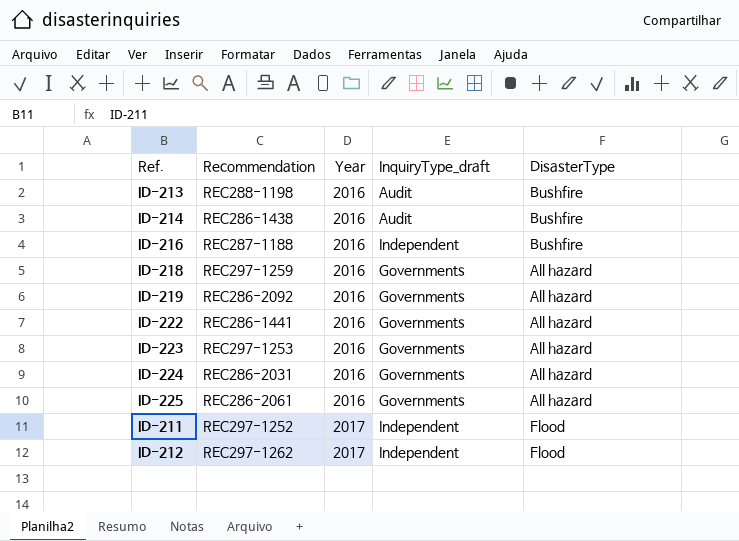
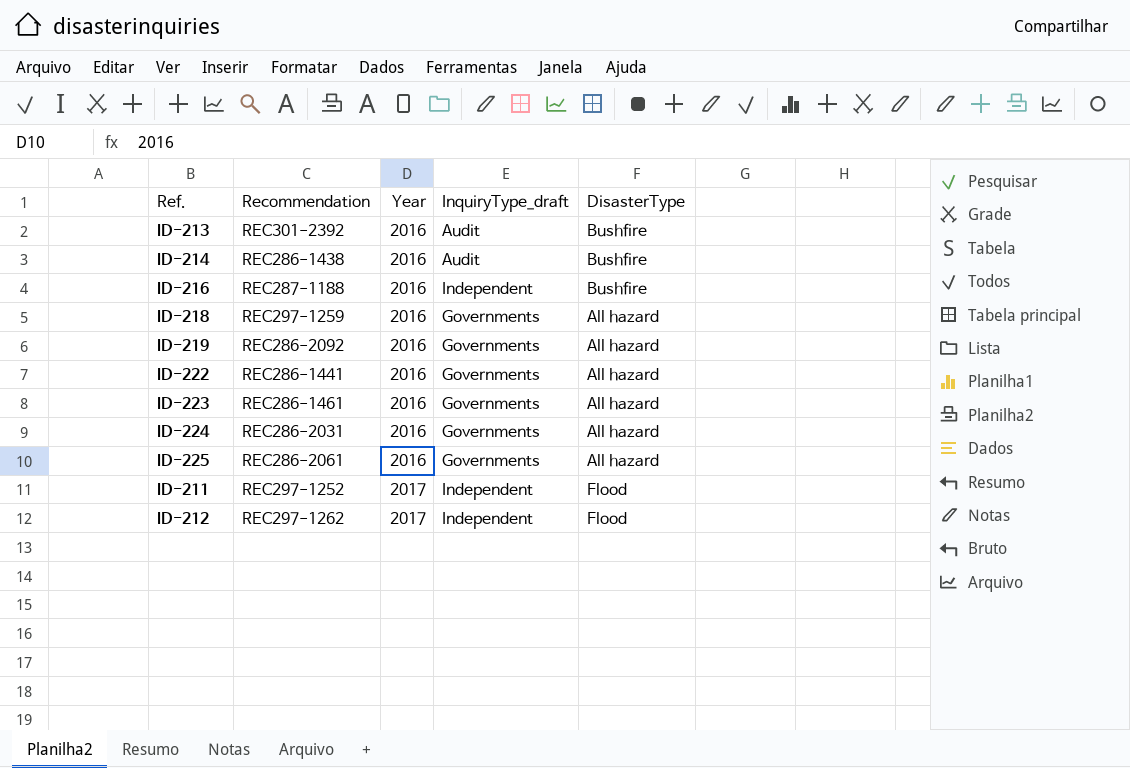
ID-213 | Recommendation: REC288-1198 -> REC301-2392
ID-223 | Recommendation: REC297-1253 -> REC286-1461

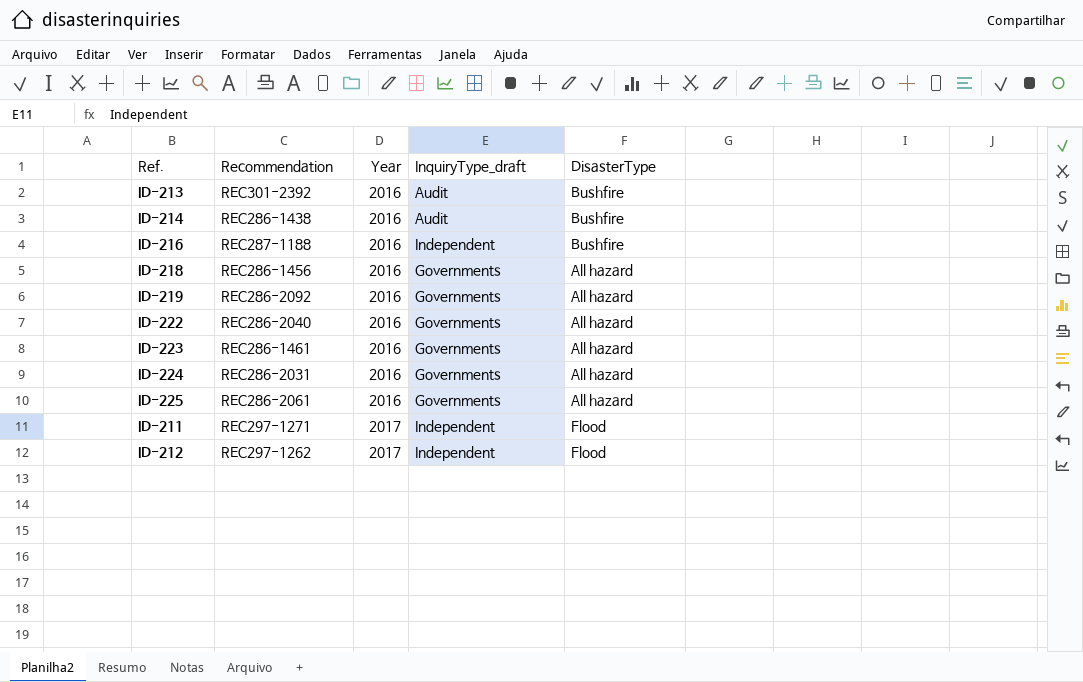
ID-218 | Recommendation: REC297-1259 -> REC286-1456
ID-222 | Recommendation: REC286-1441 -> REC286-2040
ID-211 | Recommendation: REC297-1252 -> REC297-1271

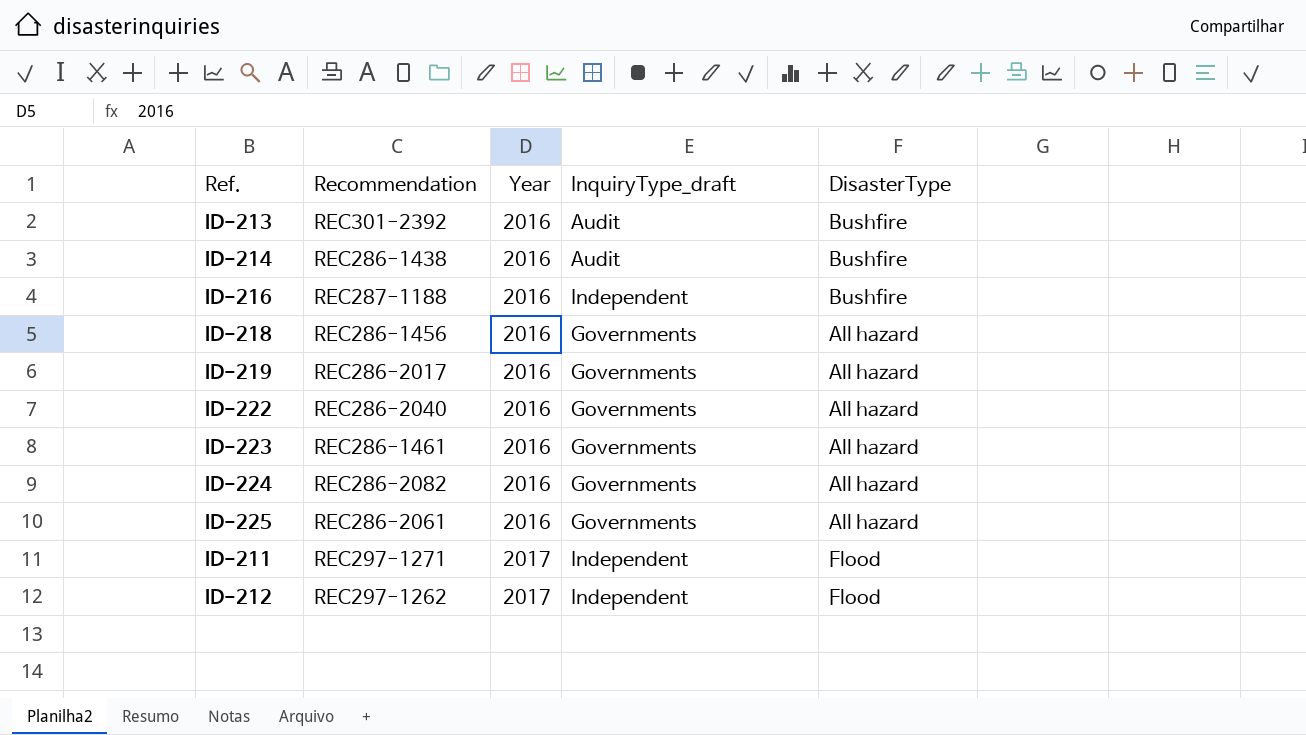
ID-219 | Recommendation: REC286-2092 -> REC286-2017
ID-224 | Recommendation: REC286-2031 -> REC286-2082

